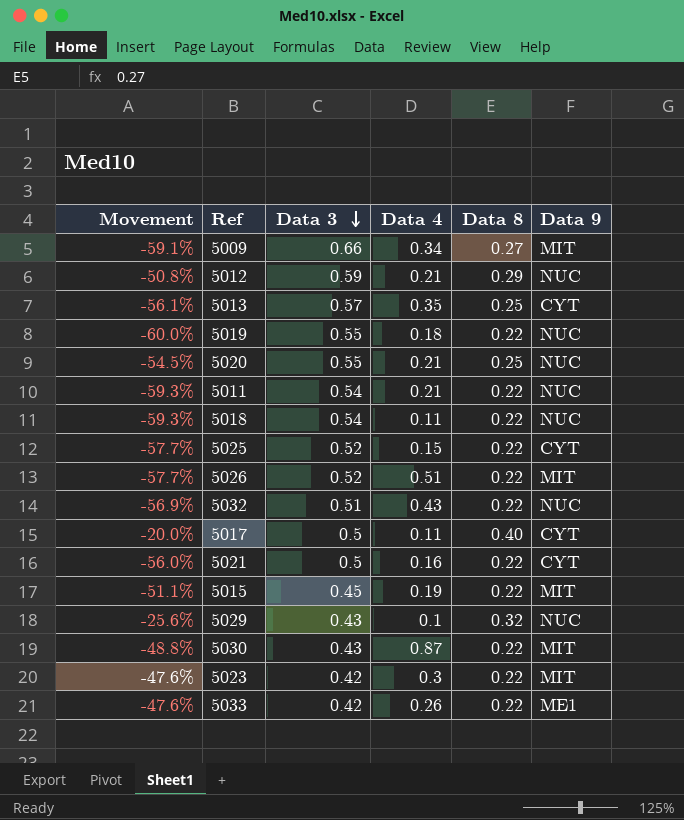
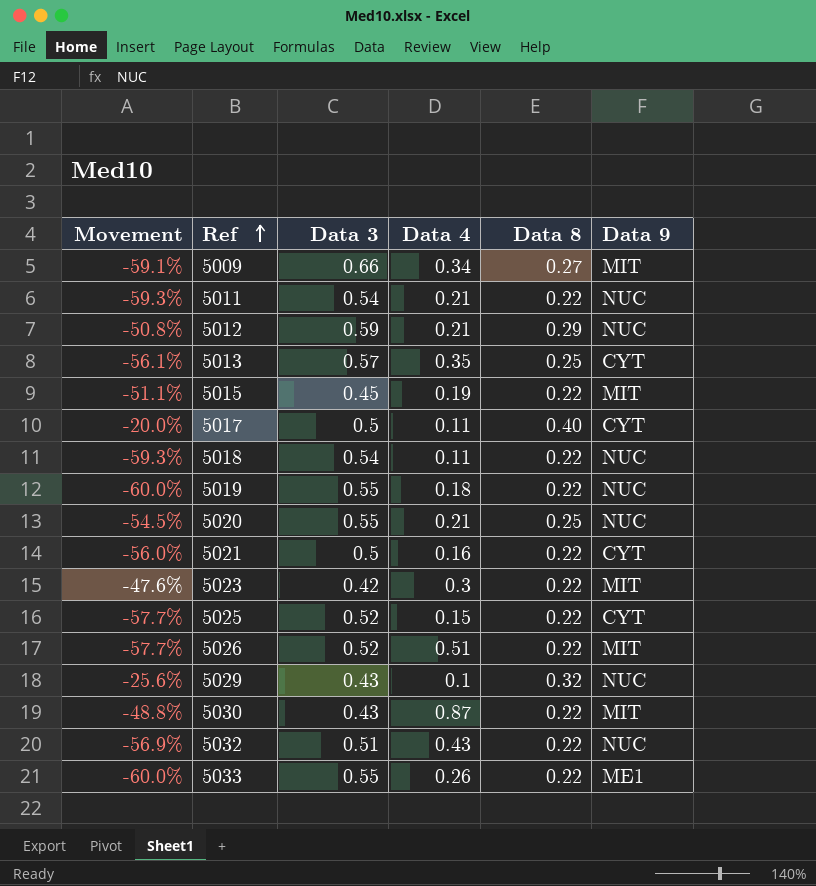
row order: Data 3 descending -> Ref ascending
5033 | Movement: -47.6% -> -60.0%
5033 | Data 3: 0.42 -> 0.55

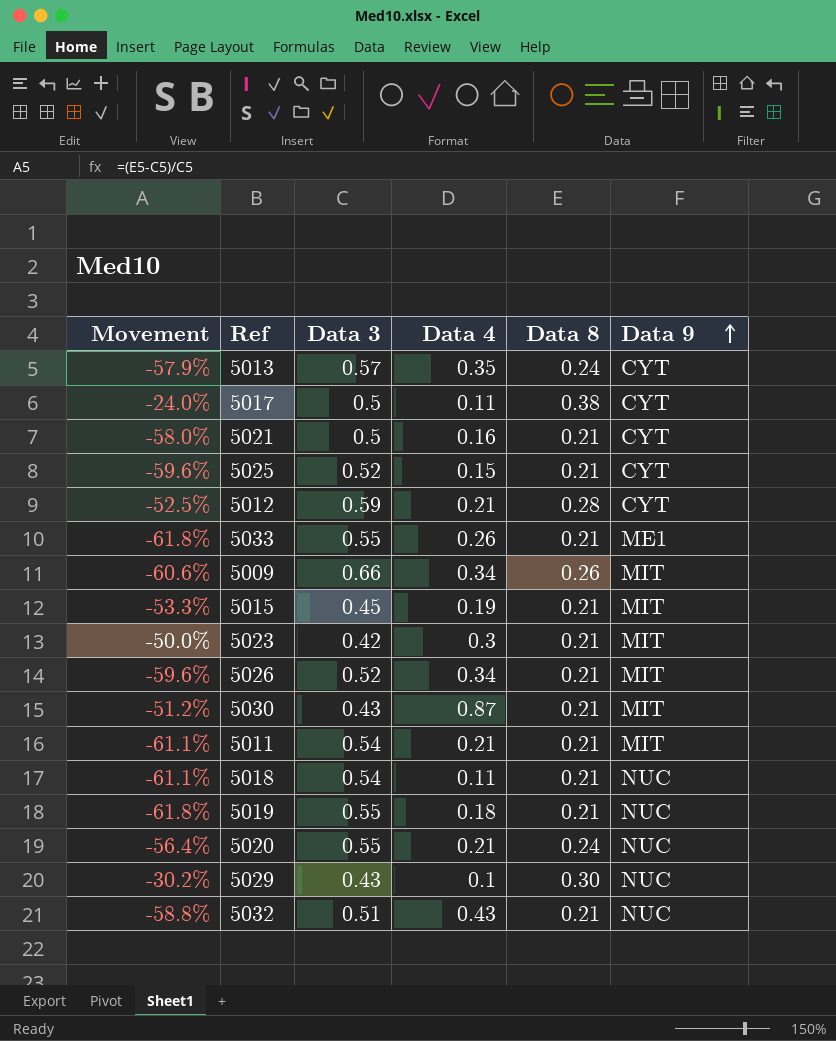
row order: Ref ascending -> Data 9 ascending
5013 | Movement: -56.1% -> -57.9%
5013 | Data 8: 0.25 -> 0.24
5017 | Movement: -20.0% -> -24.0%
5017 | Data 8: 0.40 -> 0.38
5021 | Movement: -56.0% -> -58.0%
5021 | Data 8: 0.22 -> 0.21
5025 | Movement: -57.7% -> -59.6%
5025 | Data 8: 0.22 -> 0.21
5012 | Movement: -50.8% -> -52.5%
5012 | Data 8: 0.29 -> 0.28
5012 | Data 9: NUC -> CYT
5033 | Movement: -60.0% -> -61.8%
5033 | Data 8: 0.22 -> 0.21
5009 | Movement: -59.1% -> -60.6%
5009 | Data 8: 0.27 -> 0.26
5015 | Movement: -51.1% -> -53.3%
5015 | Data 8: 0.22 -> 0.21
5023 | Movement: -47.6% -> -50.0%
5023 | Data 8: 0.22 -> 0.21
5026 | Movement: -57.7% -> -59.6%
5026 | Data 4: 0.51 -> 0.34
5026 | Data 8: 0.22 -> 0.21
5030 | Movement: -48.8% -> -51.2%
5030 | Data 8: 0.22 -> 0.21
5011 | Movement: -59.3% -> -61.1%
5011 | Data 8: 0.22 -> 0.21
5011 | Data 9: NUC -> MIT
5018 | Movement: -59.3% -> -61.1%
5018 | Data 8: 0.22 -> 0.21
5019 | Movement: -60.0% -> -61.8%
5019 | Data 8: 0.22 -> 0.21
5020 | Movement: -54.5% -> -56.4%
5020 | Data 8: 0.25 -> 0.24
5029 | Movement: -25.6% -> -30.2%
5029 | Data 8: 0.32 -> 0.30
5032 | Movement: -56.9% -> -58.8%
5032 | Data 8: 0.22 -> 0.21

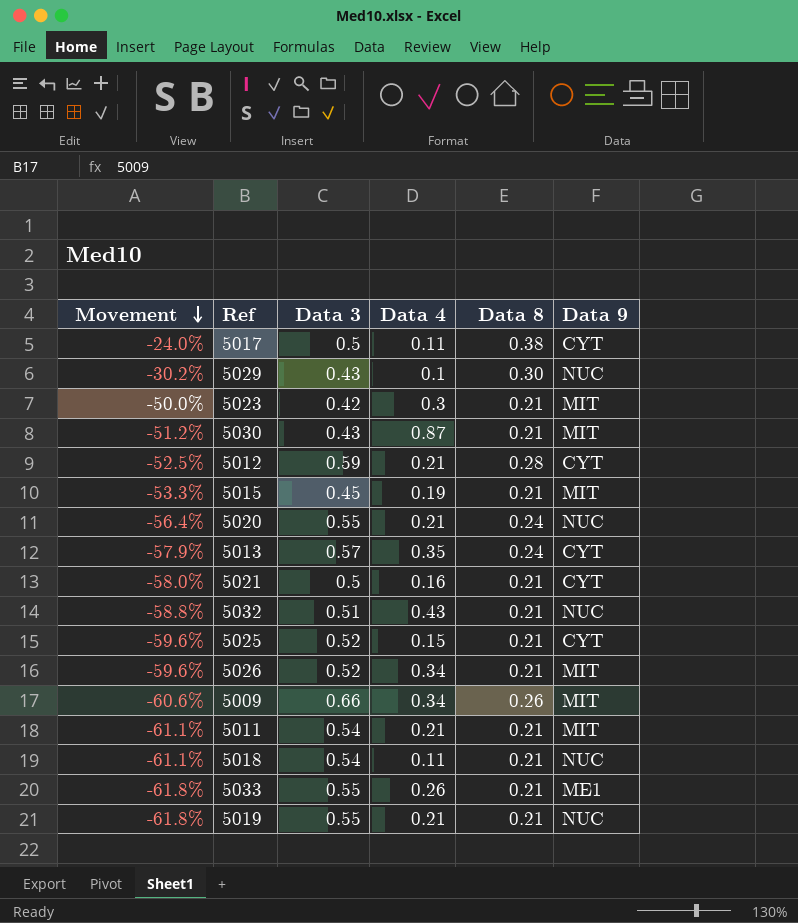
row order: Data 9 ascending -> Movement descending
5019 | Data 4: 0.18 -> 0.21

